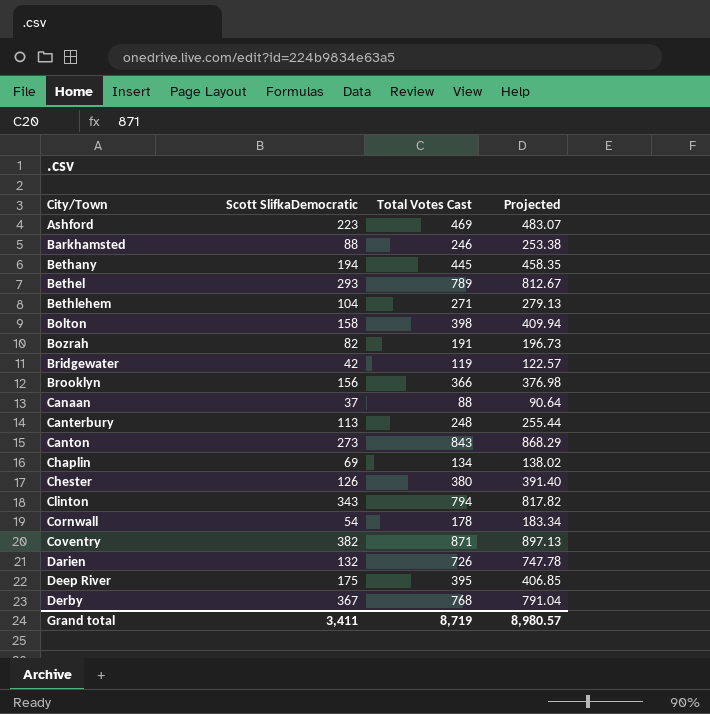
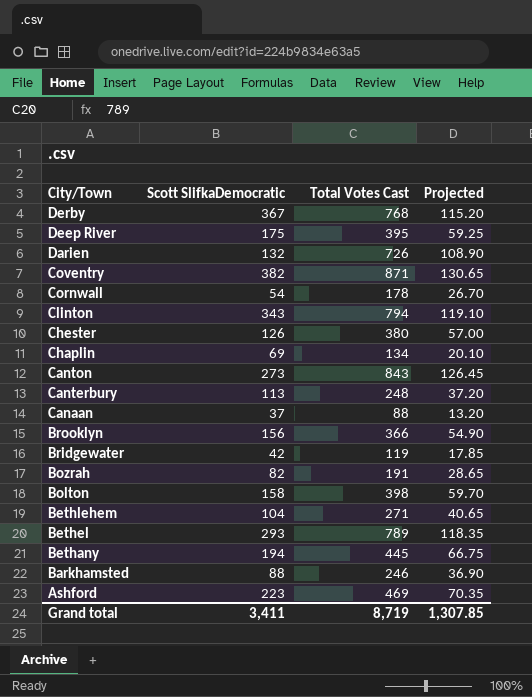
row order: City/Town ascending -> City/Town descending
column Projected | formula: [Total Votes Cast] * 1.03 -> [Total Votes Cast] * 0.15
Grand total | Projected: 8,980.57 -> 1,307.85

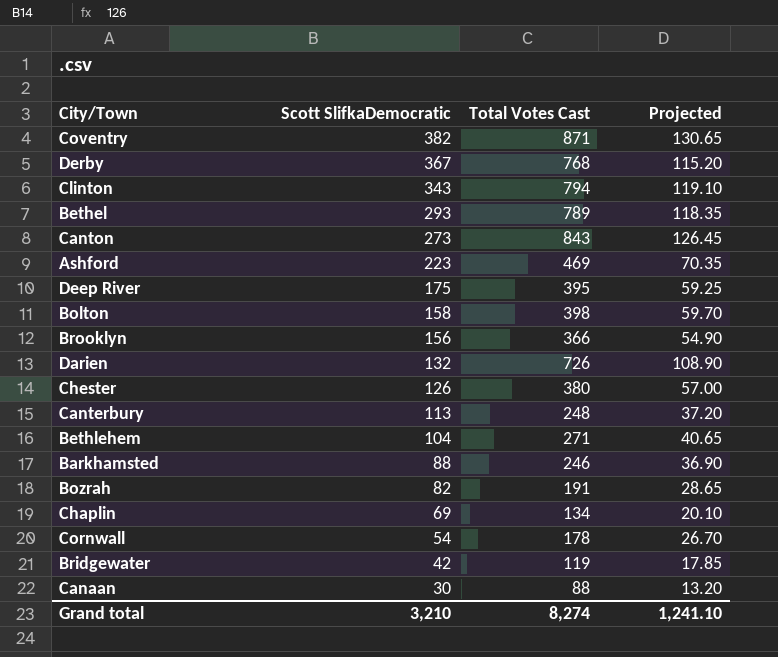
row order: City/Town descending -> Scott SlifkaDemocratic descending
row Bethany: 194 | 445 | 66.75 -> none
Canaan | Scott SlifkaDemocratic: 37 -> 30
Grand total | Scott SlifkaDemocratic: 3,411 -> 3,210
Grand total | Total Votes Cast: 8,719 -> 8,274
Grand total | Projected: 1,307.85 -> 1,241.10

